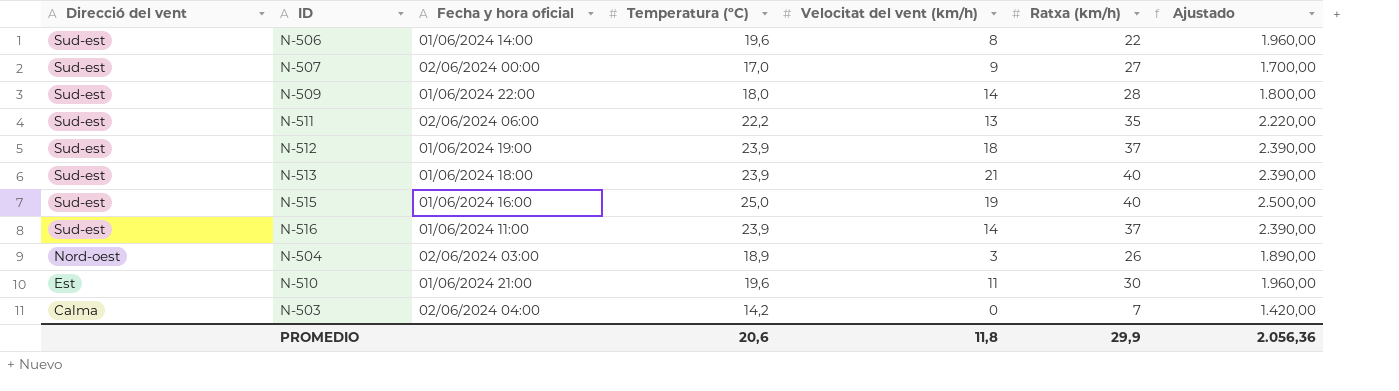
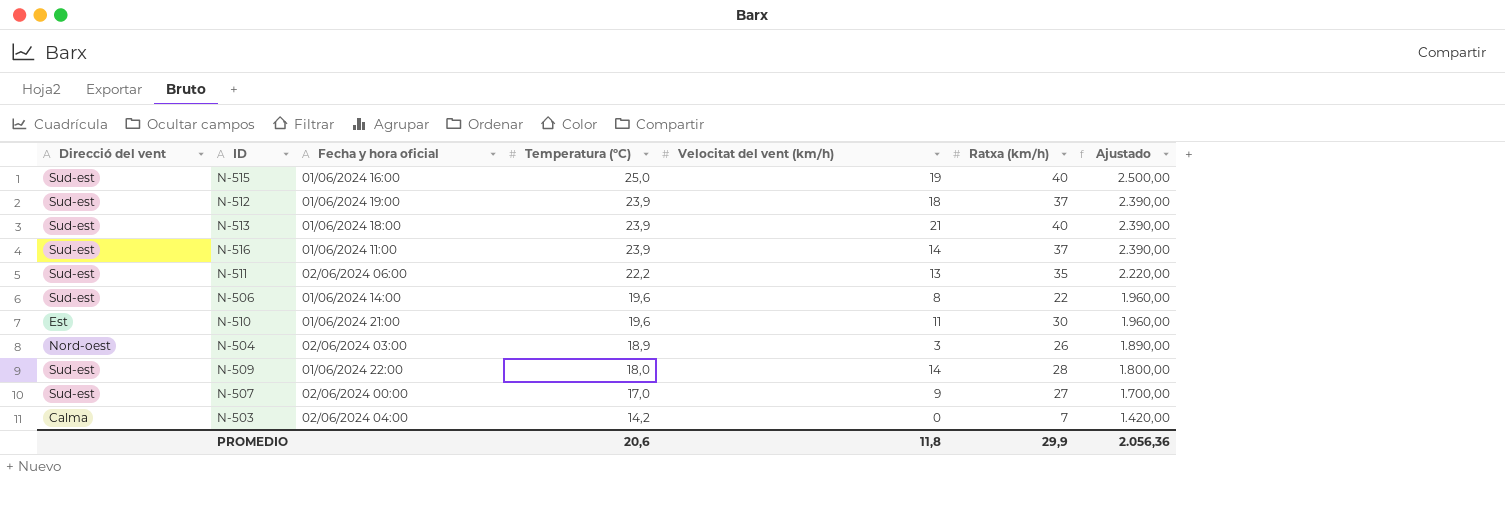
row order: Direcció del vent descending -> Temperatura (ºC) descending

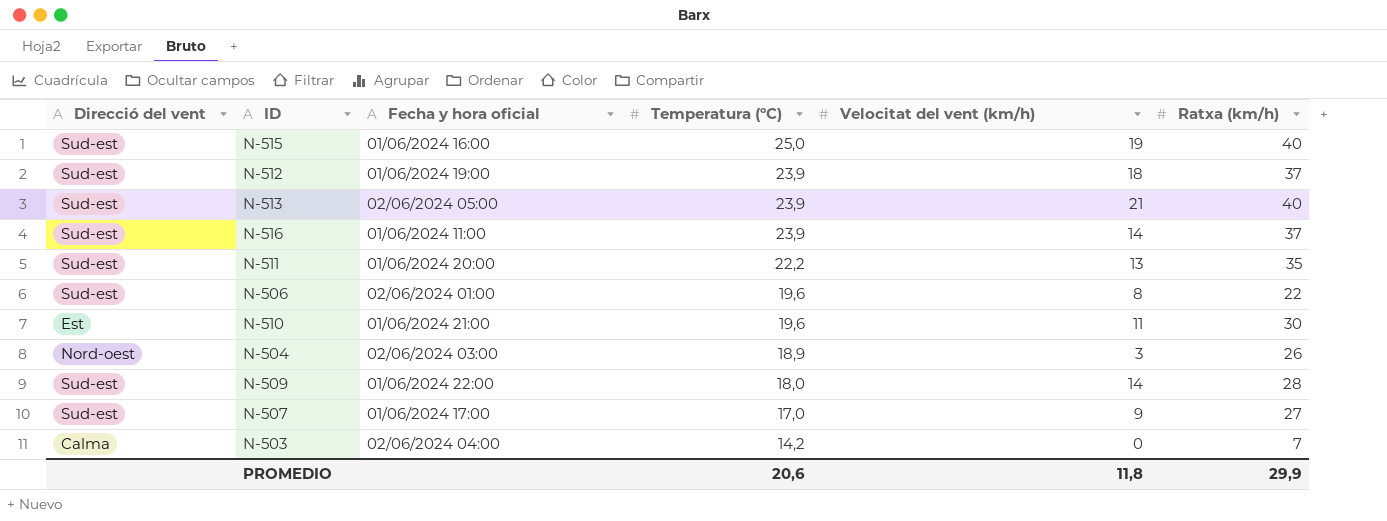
column Ajustado | formula: [Temperatura (ºC)] * 100 -> none
N-513 | Fecha y hora oficial: 01/06/2024 18:00 -> 02/06/2024 05:00
N-511 | Fecha y hora oficial: 02/06/2024 06:00 -> 01/06/2024 20:00
N-506 | Fecha y hora oficial: 01/06/2024 14:00 -> 02/06/2024 01:00
N-507 | Fecha y hora oficial: 02/06/2024 00:00 -> 01/06/2024 17:00

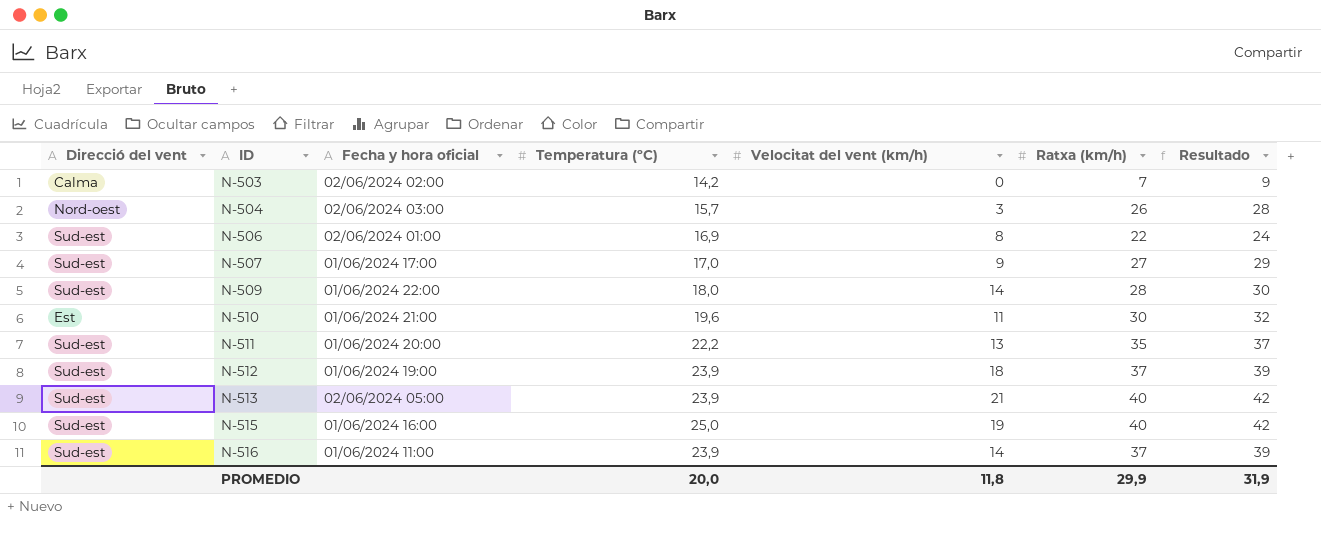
row order: Temperatura (ºC) descending -> ID ascending
column Resultado | formula: none -> [Ratxa (km/h)] + 2
N-503 | Fecha y hora oficial: 02/06/2024 04:00 -> 02/06/2024 02:00
N-504 | Temperatura (ºC): 18,9 -> 15,7
N-506 | Temperatura (ºC): 19,6 -> 16,9
PROMEDIO | Temperatura (ºC): 20,6 -> 20,0

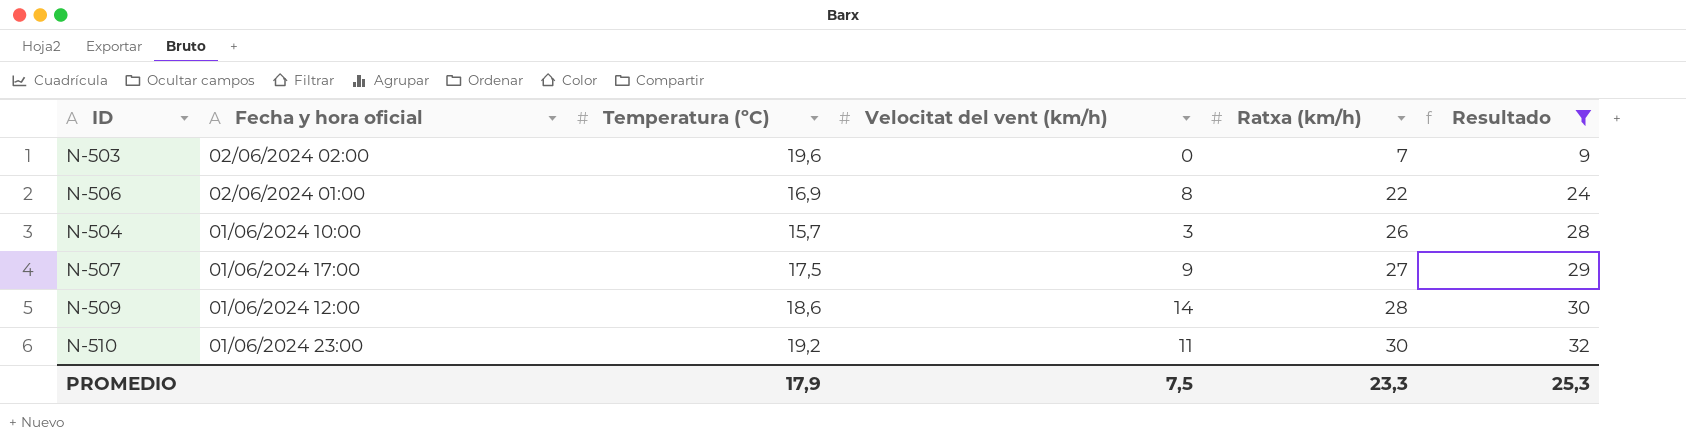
filter: none -> Resultado <= 32
row order: ID ascending -> Ratxa (km/h) ascending
column Direcció del vent | position: 1 -> none
N-503 | Temperatura (ºC): 14,2 -> 19,6
N-504 | Fecha y hora oficial: 02/06/2024 03:00 -> 01/06/2024 10:00
N-507 | Temperatura (ºC): 17,0 -> 17,5
N-509 | Fecha y hora oficial: 01/06/2024 22:00 -> 01/06/2024 12:00
N-509 | Temperatura (ºC): 18,0 -> 18,6
N-510 | Fecha y hora oficial: 01/06/2024 21:00 -> 01/06/2024 23:00
N-510 | Temperatura (ºC): 19,6 -> 19,2
PROMEDIO | Temperatura (ºC): 20,0 -> 17,9
PROMEDIO | Velocitat del vent (km/h): 11,8 -> 7,5
PROMEDIO | Ratxa (km/h): 29,9 -> 23,3
PROMEDIO | Resultado: 31,9 -> 25,3

